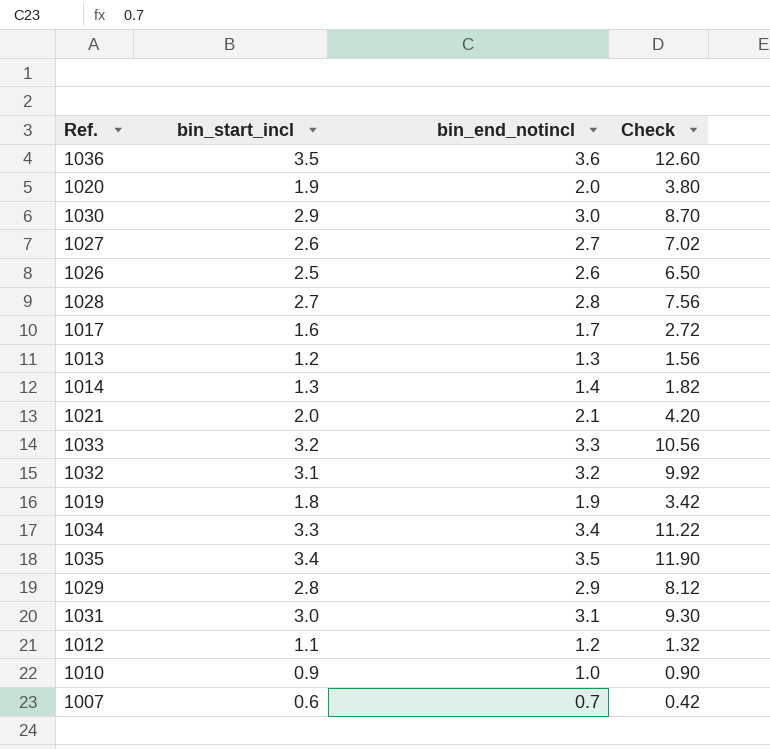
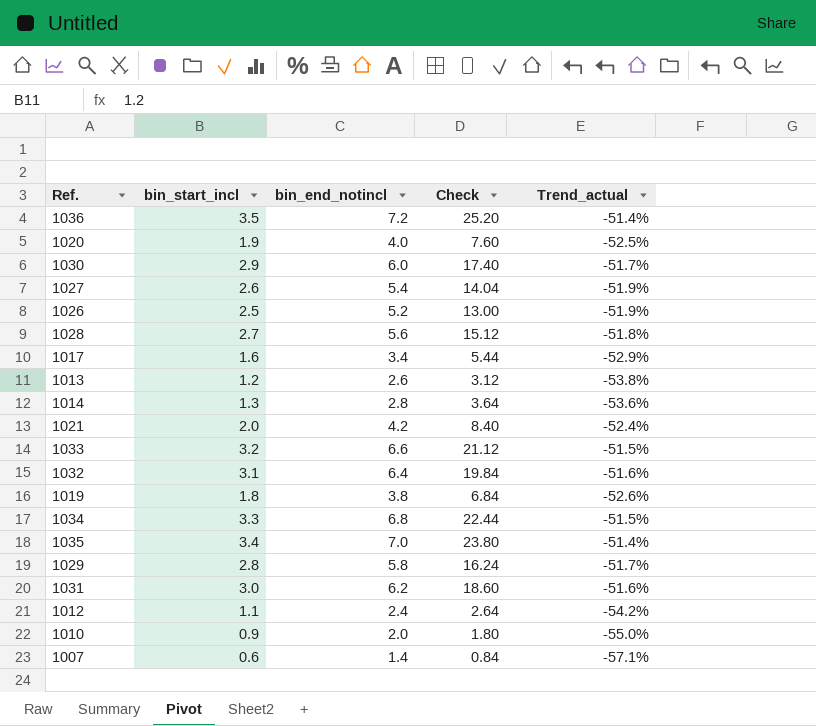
column Trend_actual | formula: none -> ([bin_start_incl] - [bin_end_notincl]) / [bin_end_notincl]
1036 | bin_end_notincl: 3.6 -> 7.2
1036 | Check: 12.60 -> 25.20
1020 | bin_end_notincl: 2.0 -> 4.0
1020 | Check: 3.80 -> 7.60
1030 | bin_end_notincl: 3.0 -> 6.0
1030 | Check: 8.70 -> 17.40
1027 | bin_end_notincl: 2.7 -> 5.4
1027 | Check: 7.02 -> 14.04
1026 | bin_end_notincl: 2.6 -> 5.2
1026 | Check: 6.50 -> 13.00
1028 | bin_end_notincl: 2.8 -> 5.6
1028 | Check: 7.56 -> 15.12
1017 | bin_end_notincl: 1.7 -> 3.4
1017 | Check: 2.72 -> 5.44
1013 | bin_end_notincl: 1.3 -> 2.6
1013 | Check: 1.56 -> 3.12
1014 | bin_end_notincl: 1.4 -> 2.8
1014 | Check: 1.82 -> 3.64
1021 | bin_end_notincl: 2.1 -> 4.2
1021 | Check: 4.20 -> 8.40
1033 | bin_end_notincl: 3.3 -> 6.6
1033 | Check: 10.56 -> 21.12
1032 | bin_end_notincl: 3.2 -> 6.4
1032 | Check: 9.92 -> 19.84
1019 | bin_end_notincl: 1.9 -> 3.8
1019 | Check: 3.42 -> 6.84
1034 | bin_end_notincl: 3.4 -> 6.8
1034 | Check: 11.22 -> 22.44
1035 | bin_end_notincl: 3.5 -> 7.0
1035 | Check: 11.90 -> 23.80
1029 | bin_end_notincl: 2.9 -> 5.8
1029 | Check: 8.12 -> 16.24
1031 | bin_end_notincl: 3.1 -> 6.2
1031 | Check: 9.30 -> 18.60
1012 | bin_end_notincl: 1.2 -> 2.4
1012 | Check: 1.32 -> 2.64
1010 | bin_end_notincl: 1.0 -> 2.0
1010 | Check: 0.90 -> 1.80
1007 | bin_end_notincl: 0.7 -> 1.4
1007 | Check: 0.42 -> 0.84

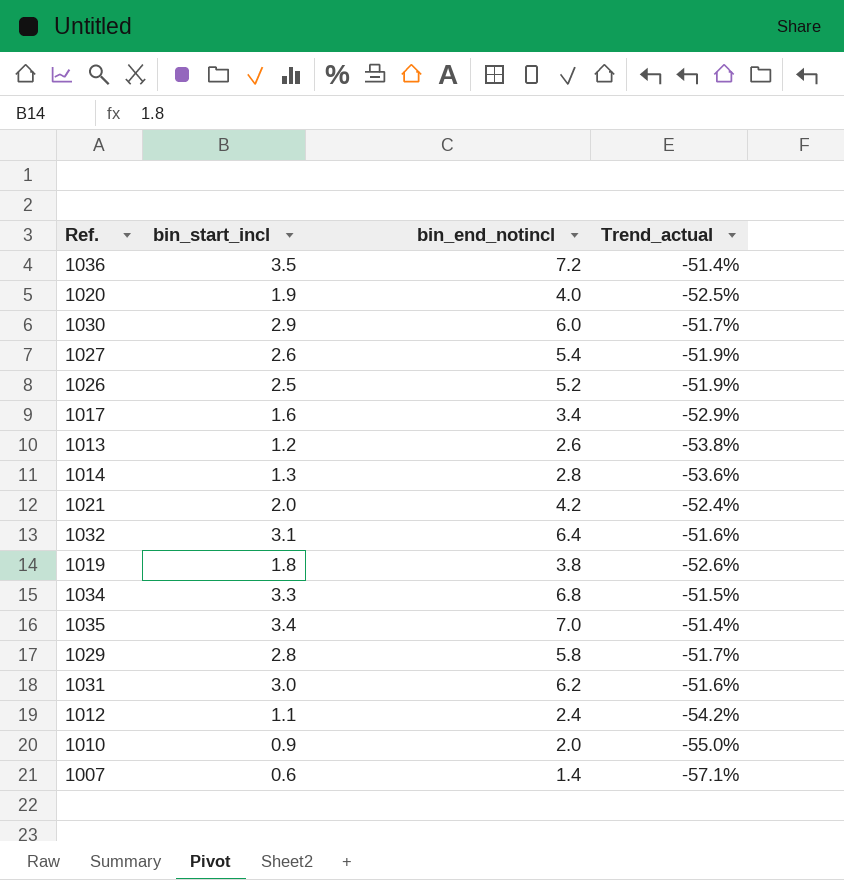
column Check | formula: [bin_start_incl] * [bin_end_notincl] -> none
row 1028: 2.7 | 5.6 | 15.12 | -51.8% -> none
row 1033: 3.2 | 6.6 | 21.12 | -51.5% -> none

